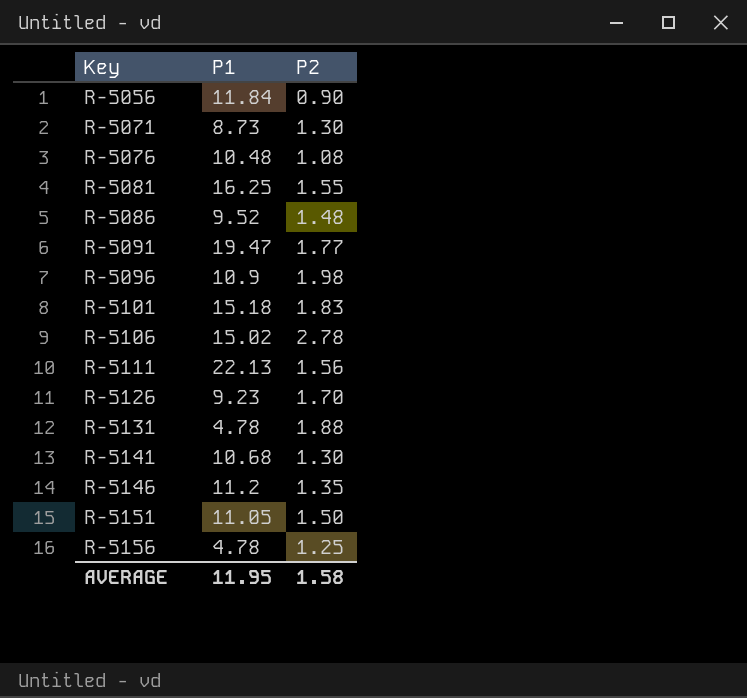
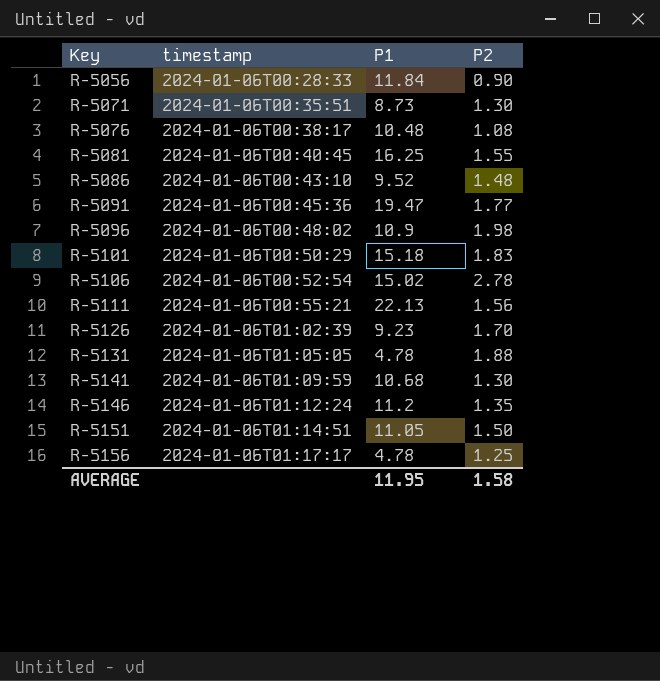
column timestamp | position: none -> 2

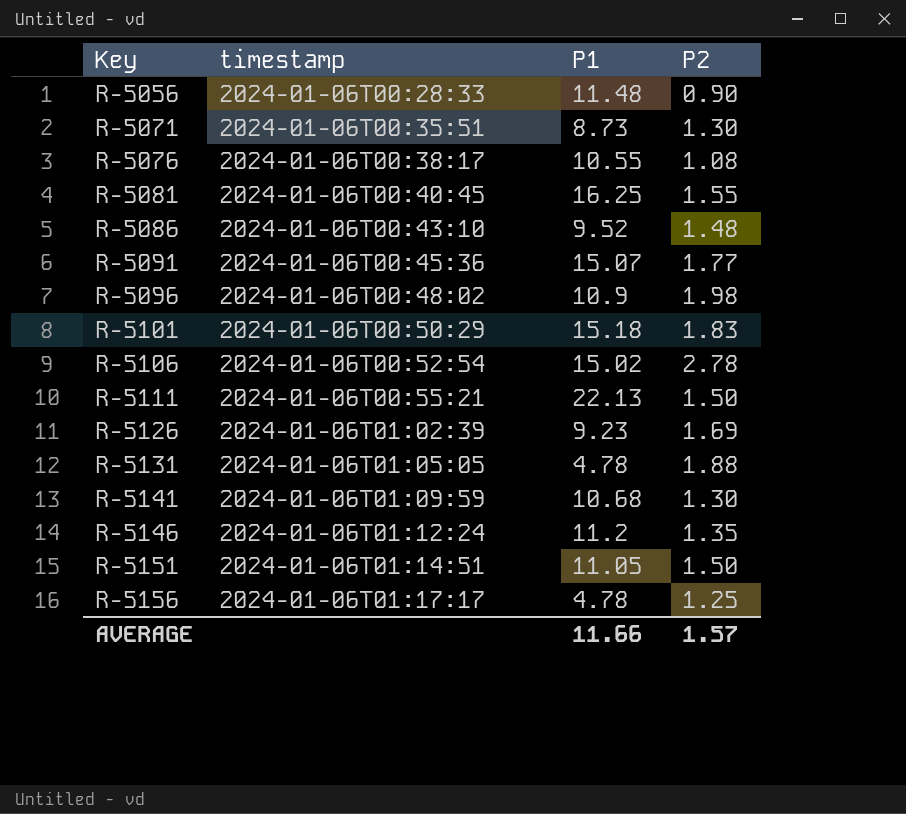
R-5056 | P1: 11.84 -> 11.48
R-5076 | P1: 10.48 -> 10.55
R-5091 | P1: 19.47 -> 15.07
R-5111 | P2: 1.56 -> 1.50
R-5126 | P2: 1.70 -> 1.69
AVERAGE | P1: 11.95 -> 11.66
AVERAGE | P2: 1.58 -> 1.57

